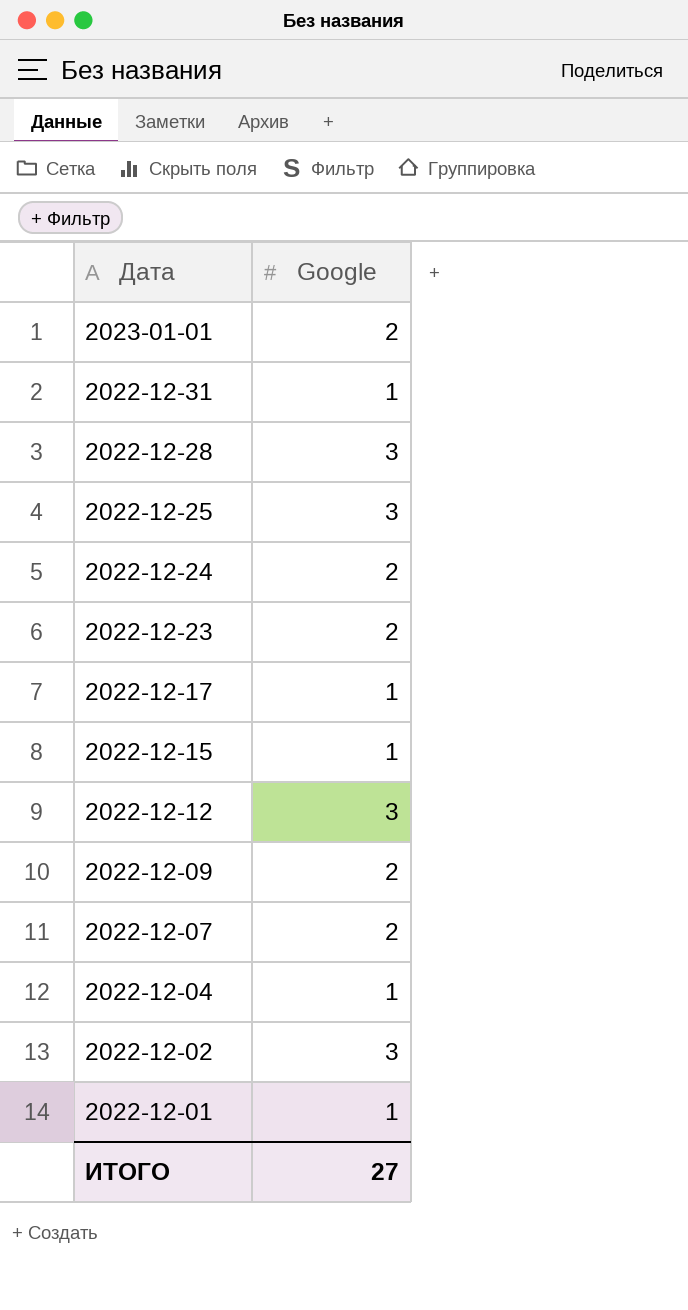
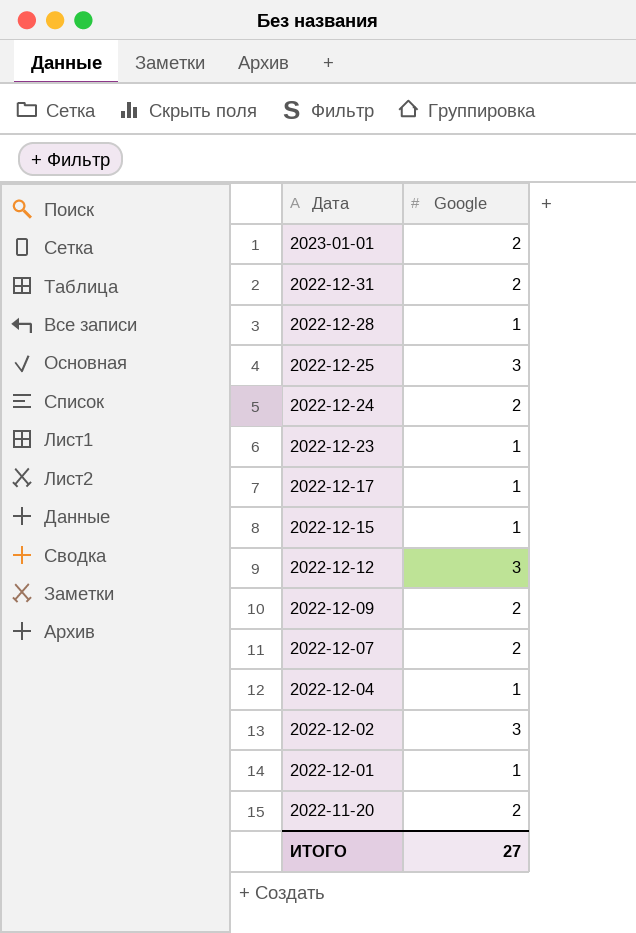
2022-12-31 | Google: 1 -> 2
2022-12-28 | Google: 3 -> 1
2022-12-23 | Google: 2 -> 1
row 2022-11-20: none -> 2

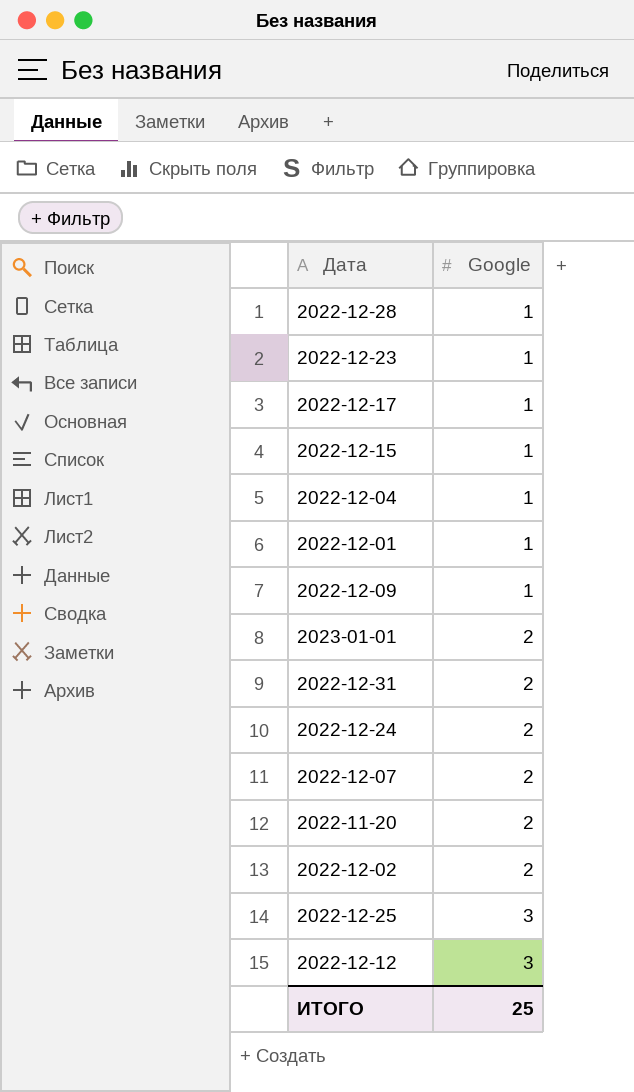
row order: Дата descending -> Google ascending
2022-12-09 | Google: 2 -> 1
2022-12-02 | Google: 3 -> 2
ИТОГО | Google: 27 -> 25

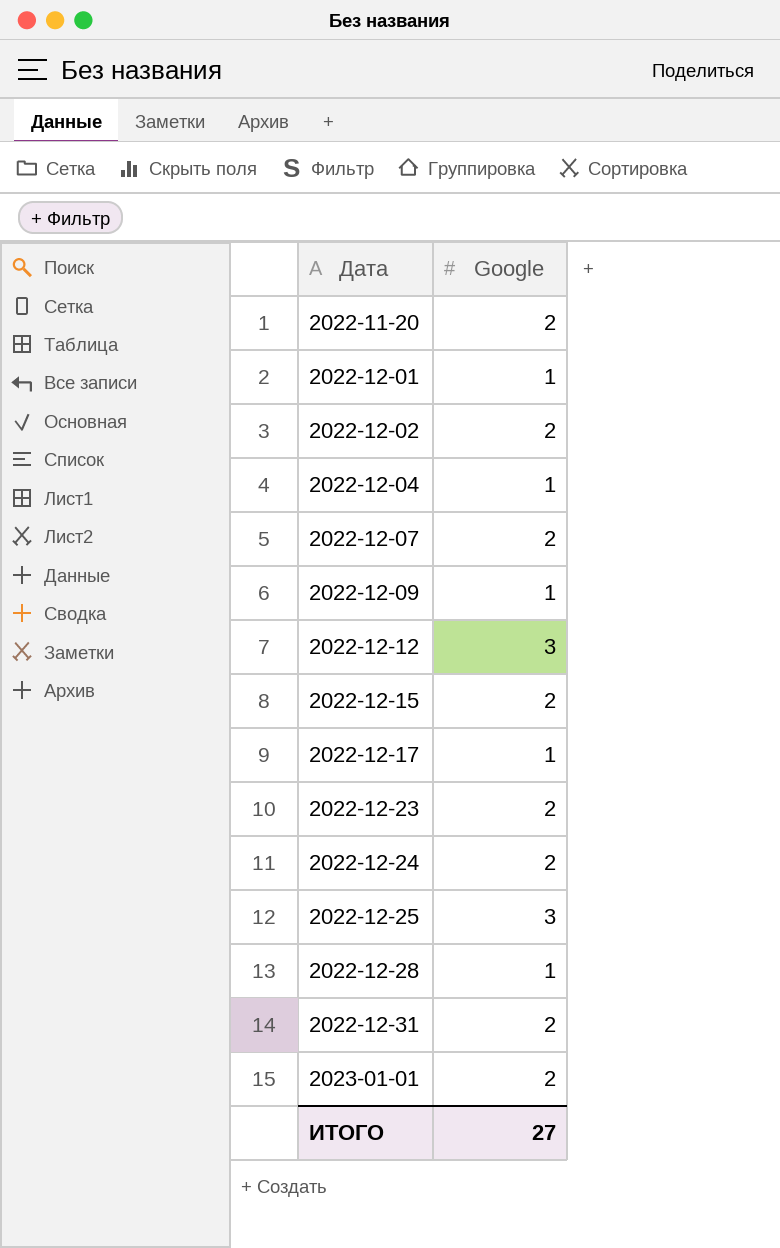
row order: Google ascending -> Дата ascending
2022-12-15 | Google: 1 -> 2
2022-12-23 | Google: 1 -> 2
ИТОГО | Google: 25 -> 27

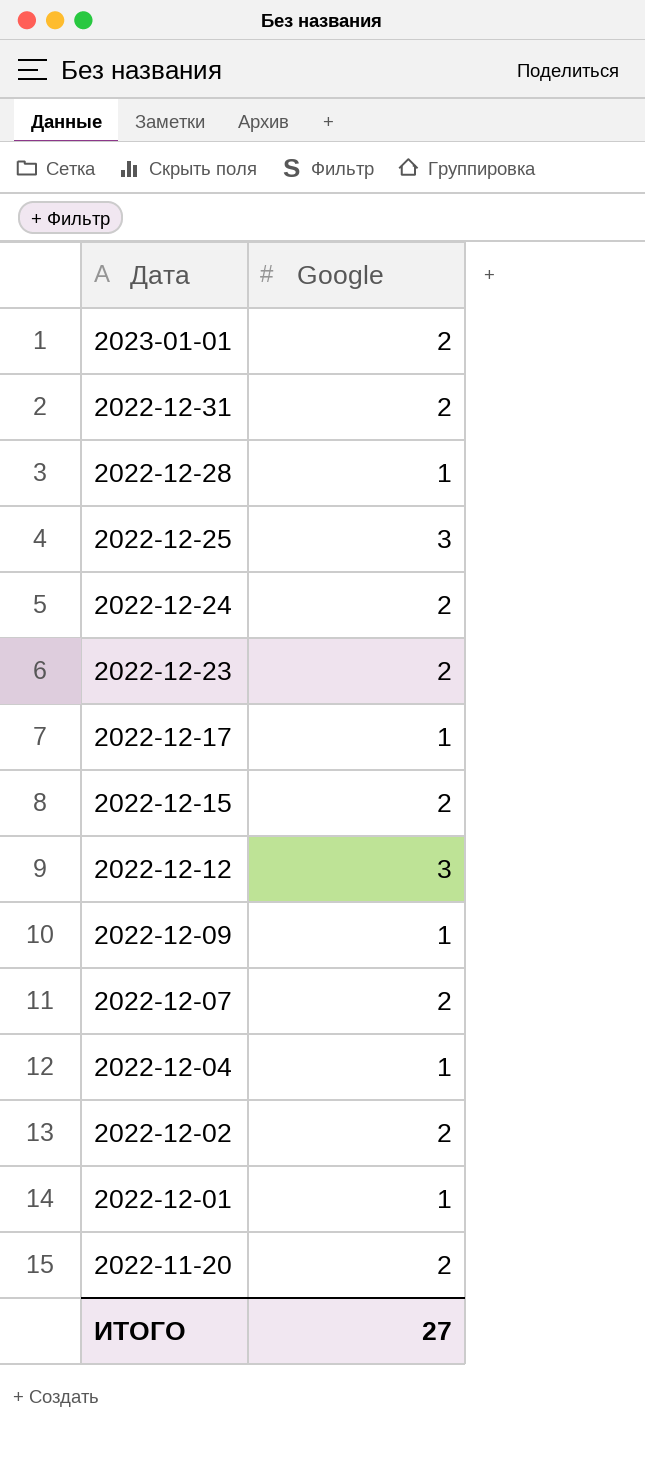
row order: Дата ascending -> Дата descending

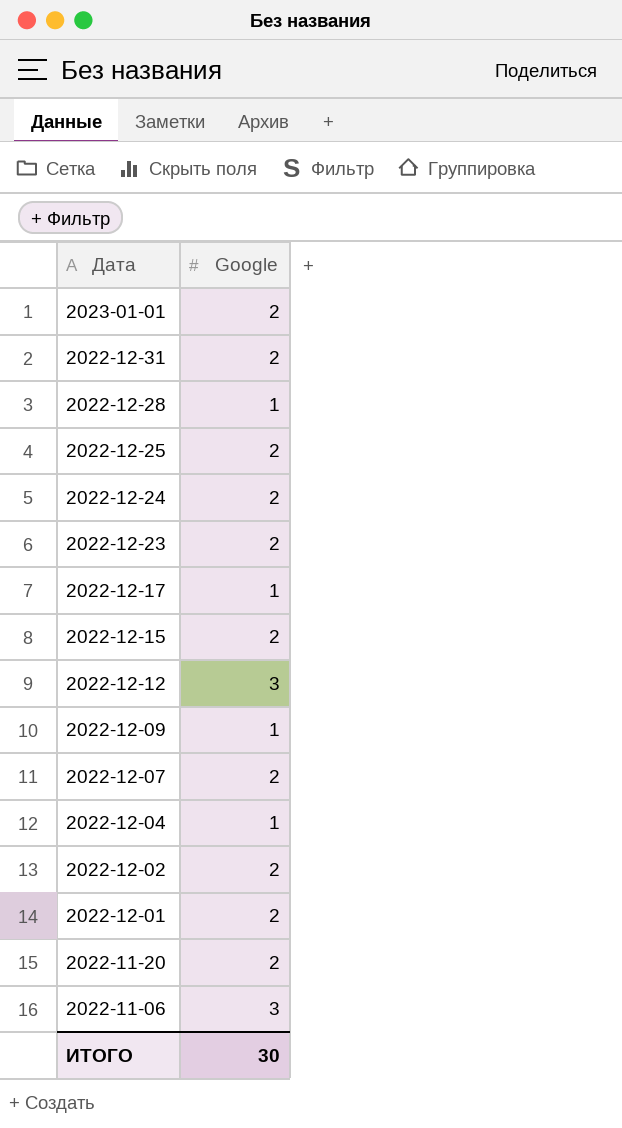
2022-12-25 | Google: 3 -> 2
2022-12-01 | Google: 1 -> 2
row 2022-11-06: none -> 3
ИТОГО | Google: 27 -> 30

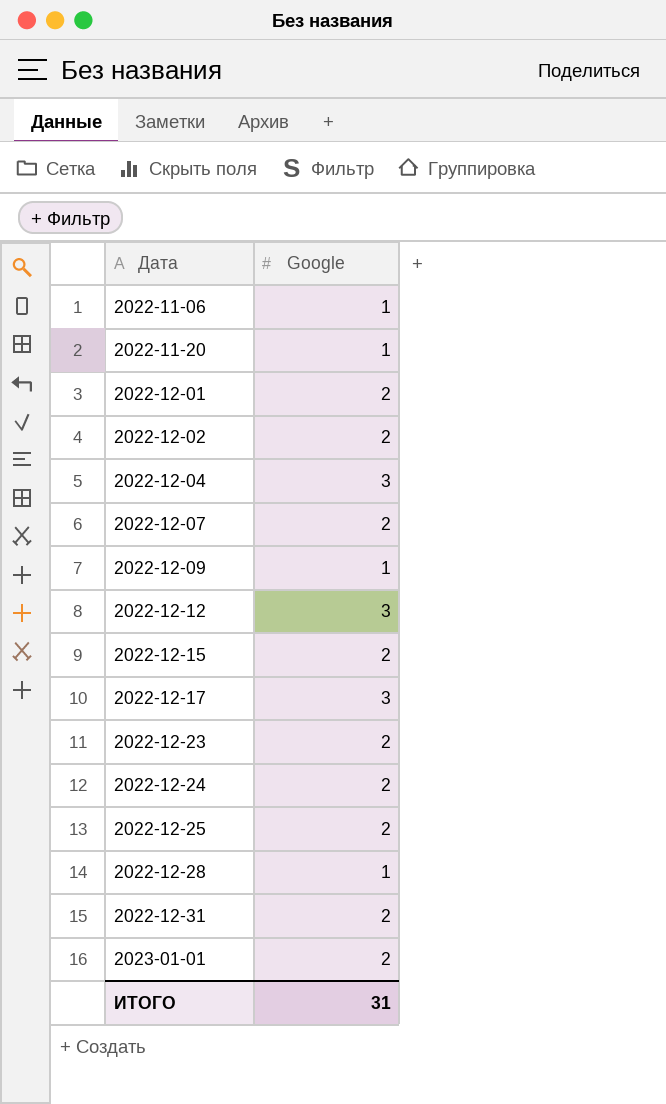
row order: Дата descending -> Дата ascending
2022-11-06 | Google: 3 -> 1
2022-11-20 | Google: 2 -> 1
2022-12-04 | Google: 1 -> 3
2022-12-17 | Google: 1 -> 3
ИТОГО | Google: 30 -> 31

